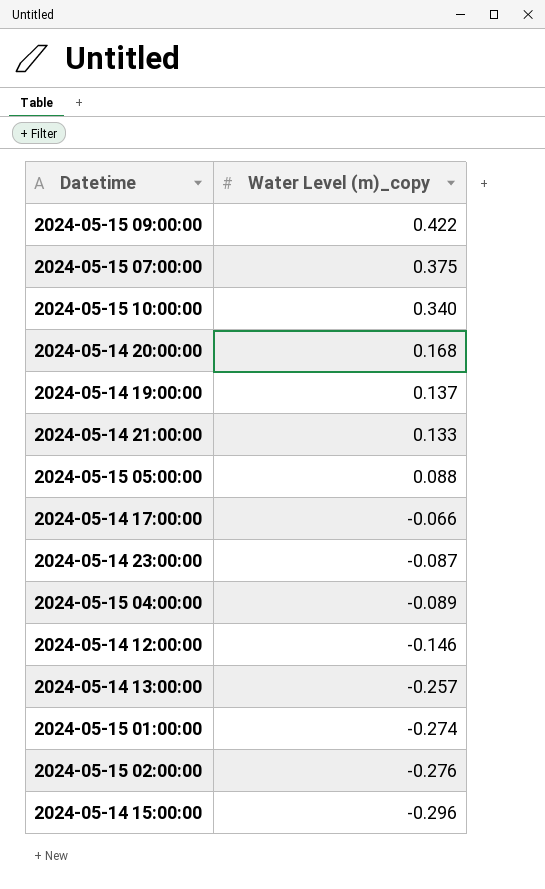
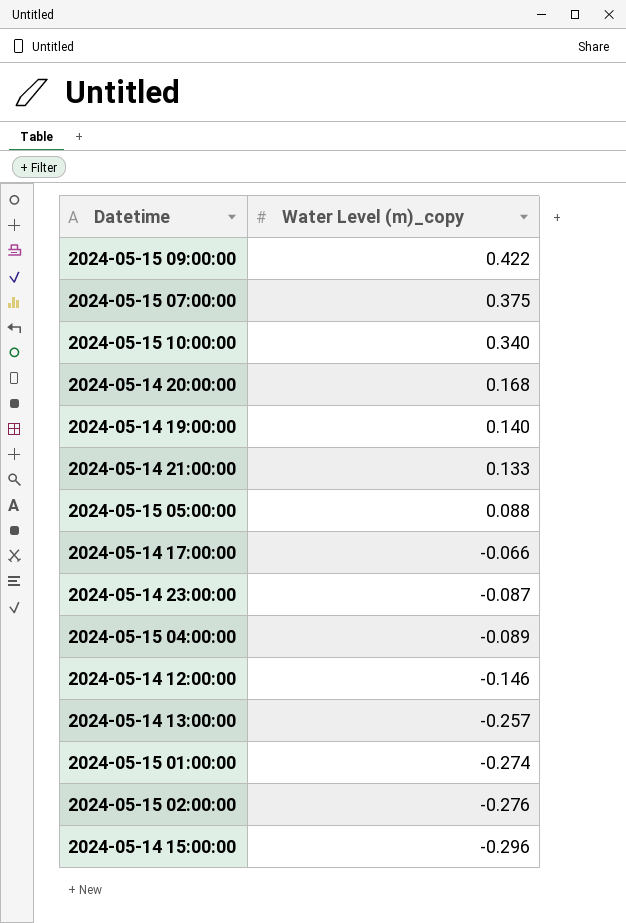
2024-05-14 19:00:00 | Water Level (m)_copy: 0.137 -> 0.140

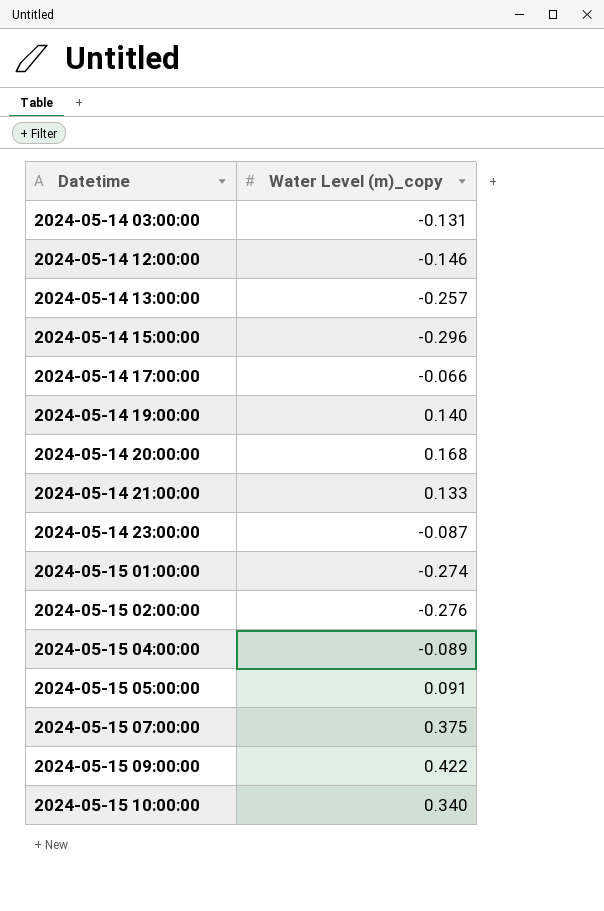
row order: Water Level (m)_copy descending -> Datetime ascending
row 2024-05-14 03:00:00: none -> -0.131
2024-05-15 05:00:00 | Water Level (m)_copy: 0.088 -> 0.091

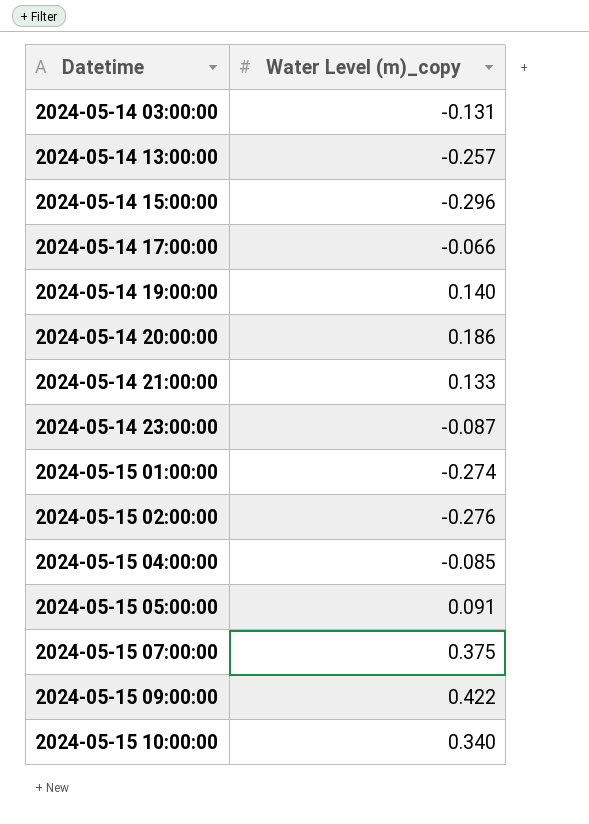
row 2024-05-14 12:00:00: -0.146 -> none
2024-05-14 20:00:00 | Water Level (m)_copy: 0.168 -> 0.186
2024-05-15 04:00:00 | Water Level (m)_copy: -0.089 -> -0.085

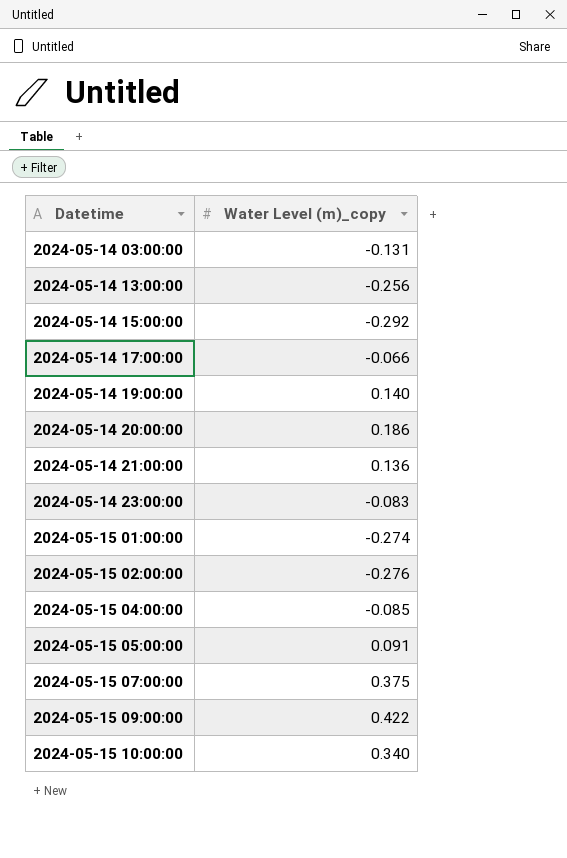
2024-05-14 13:00:00 | Water Level (m)_copy: -0.257 -> -0.256
2024-05-14 15:00:00 | Water Level (m)_copy: -0.296 -> -0.292
2024-05-14 21:00:00 | Water Level (m)_copy: 0.133 -> 0.136
2024-05-14 23:00:00 | Water Level (m)_copy: -0.087 -> -0.083

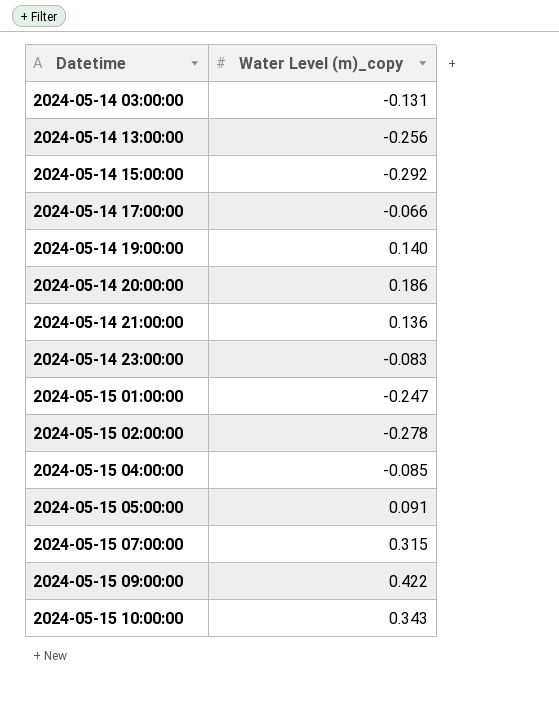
2024-05-15 01:00:00 | Water Level (m)_copy: -0.274 -> -0.247
2024-05-15 02:00:00 | Water Level (m)_copy: -0.276 -> -0.278
2024-05-15 07:00:00 | Water Level (m)_copy: 0.375 -> 0.315
2024-05-15 10:00:00 | Water Level (m)_copy: 0.340 -> 0.343

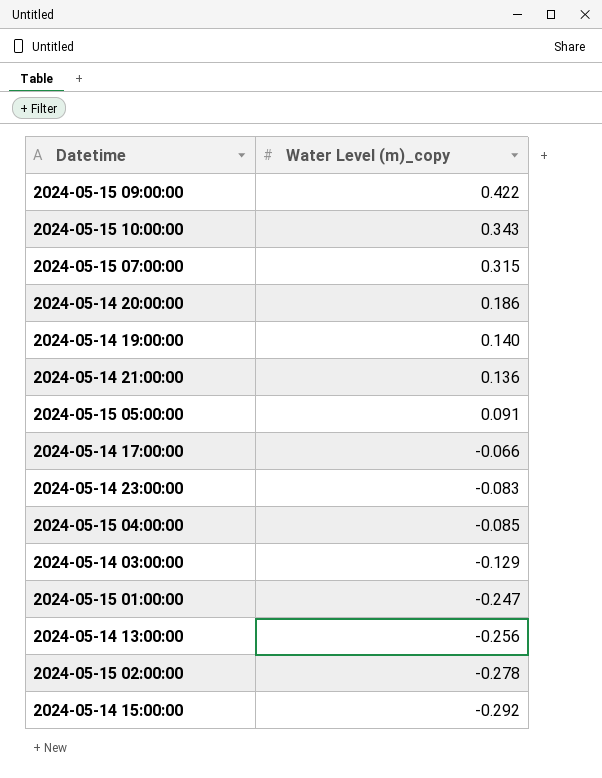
row order: Datetime ascending -> Water Level (m)_copy descending
2024-05-14 03:00:00 | Water Level (m)_copy: -0.131 -> -0.129

